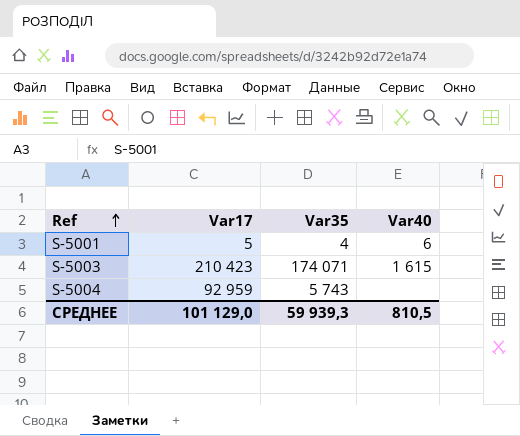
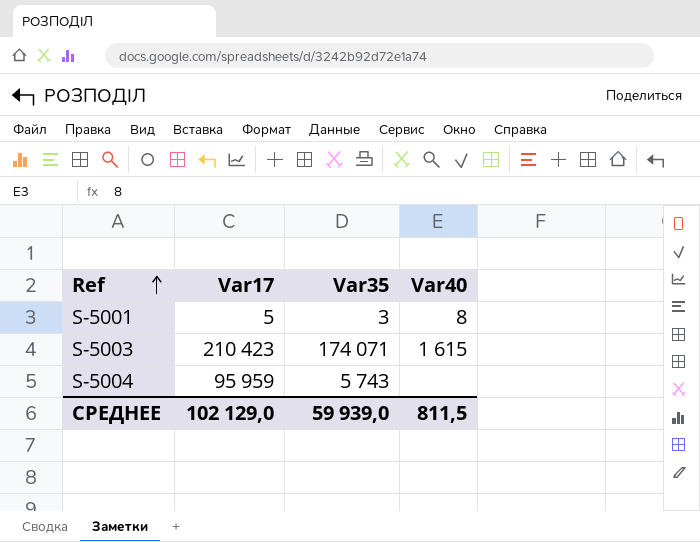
S-5001 | Var35: 4 -> 3
S-5001 | Var40: 6 -> 8
S-5004 | Var17: 92 959 -> 95 959
СРЕДНЕЕ | Var17: 101 129,0 -> 102 129,0
СРЕДНЕЕ | Var35: 59 939,3 -> 59 939,0
СРЕДНЕЕ | Var40: 810,5 -> 811,5

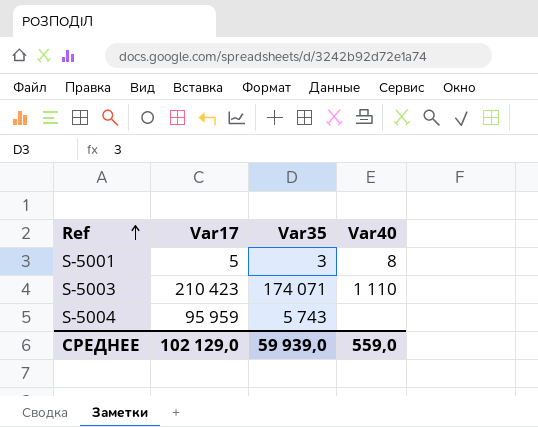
S-5003 | Var40: 1 615 -> 1 110
СРЕДНЕЕ | Var40: 811,5 -> 559,0

